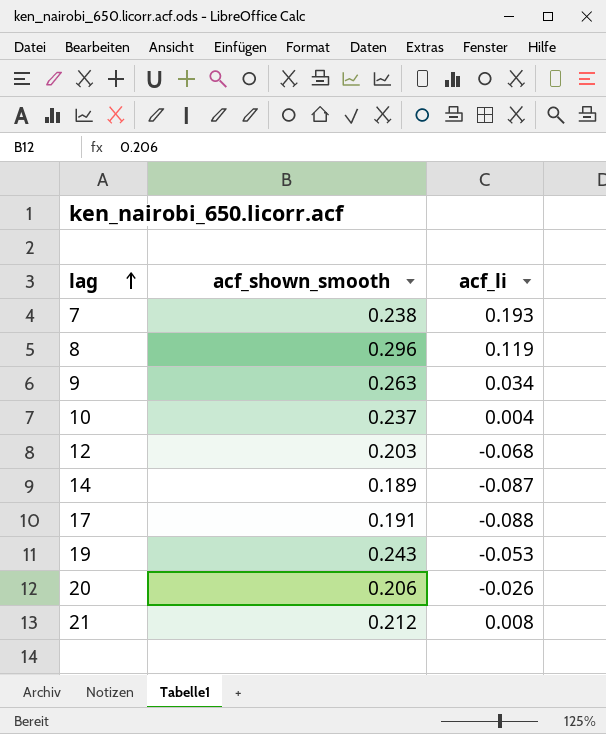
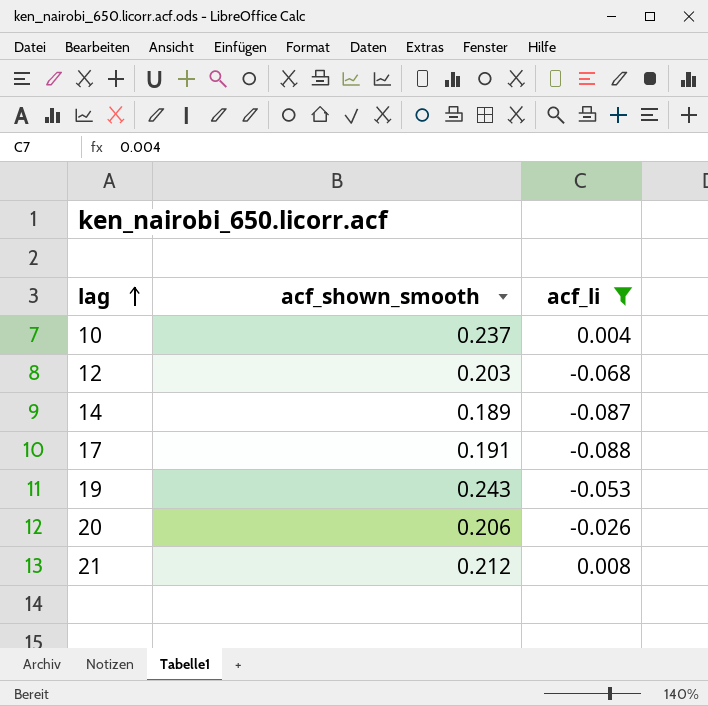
filter: none -> acf_li <= 0.008

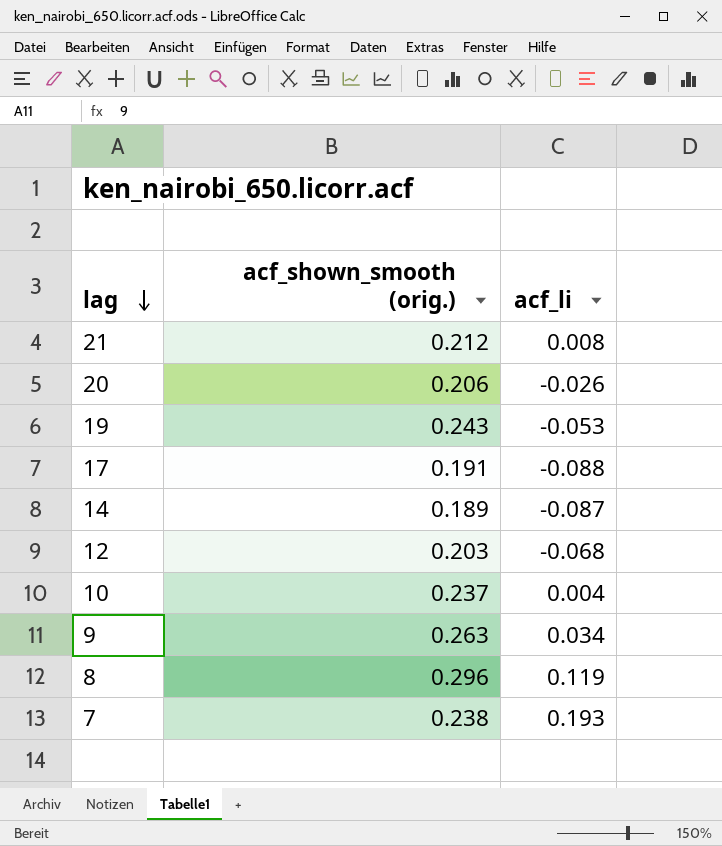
filter: acf_li <= 0.008 -> none
row order: lag ascending -> lag descending
column name: acf_shown_smooth -> acf_shown_smooth (orig.)

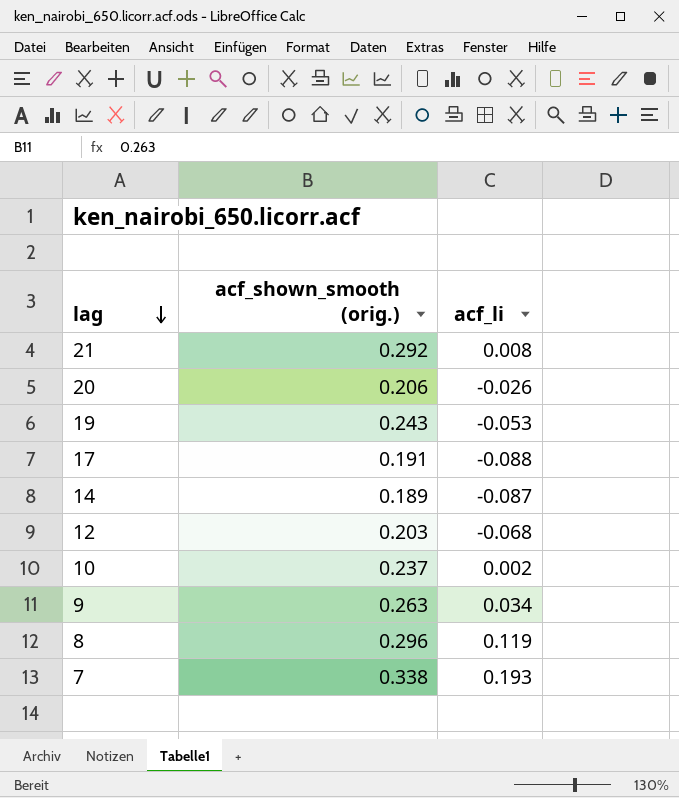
21 | acf_shown_smooth (orig.): 0.212 -> 0.292
10 | acf_li: 0.004 -> 0.002
7 | acf_shown_smooth (orig.): 0.238 -> 0.338

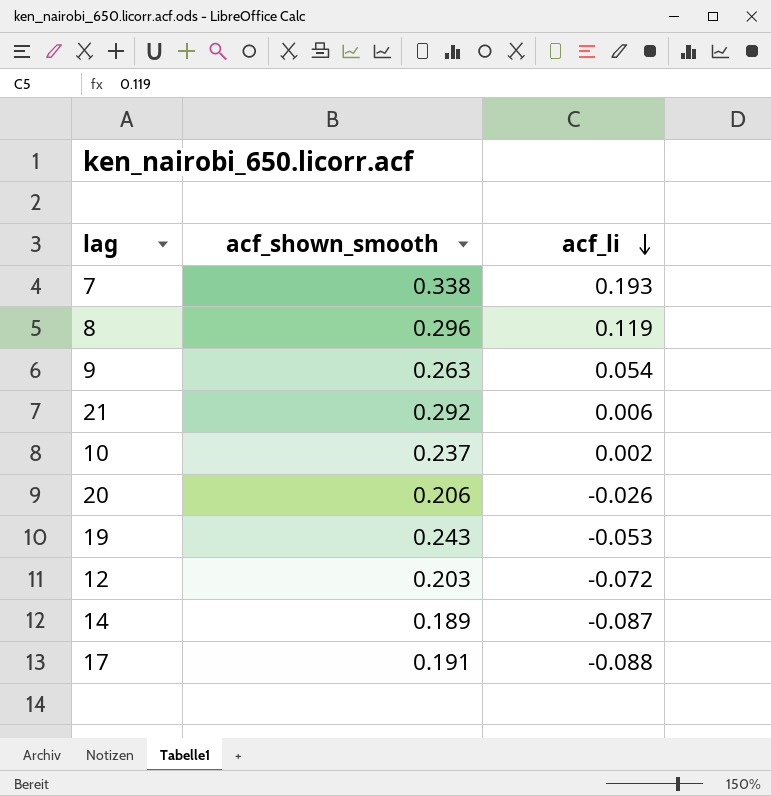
row order: lag descending -> acf_li descending
column name: acf_shown_smooth (orig.) -> acf_shown_smooth
9 | acf_li: 0.034 -> 0.054
21 | acf_li: 0.008 -> 0.006
12 | acf_li: -0.068 -> -0.072

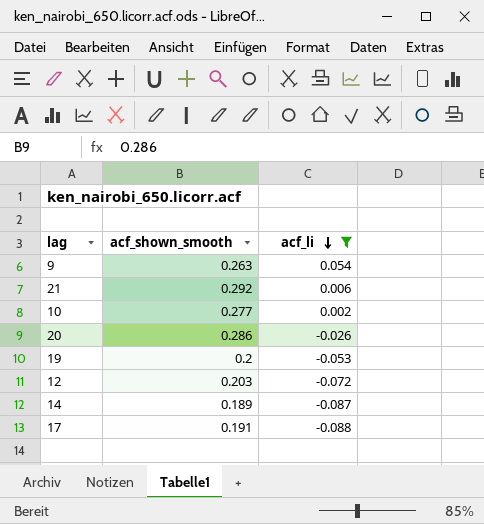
filter: none -> acf_li <= 0.054
10 | acf_shown_smooth: 0.237 -> 0.277
20 | acf_shown_smooth: 0.206 -> 0.286
19 | acf_shown_smooth: 0.243 -> 0.2

